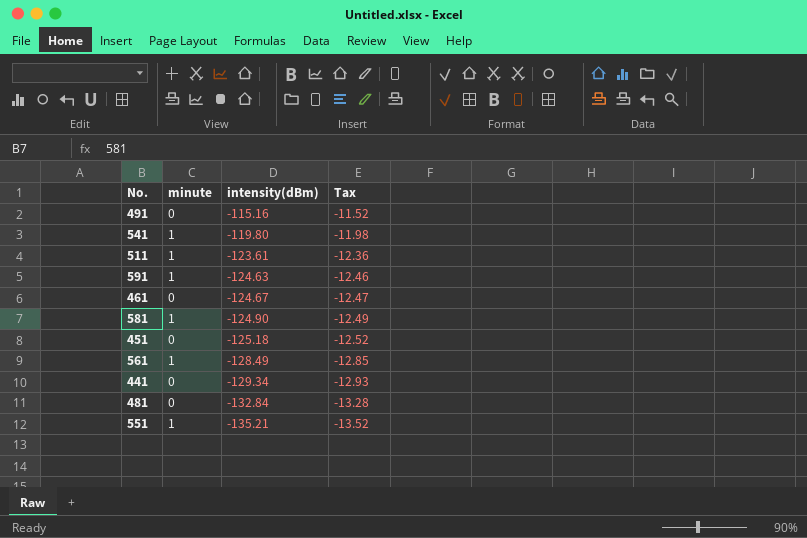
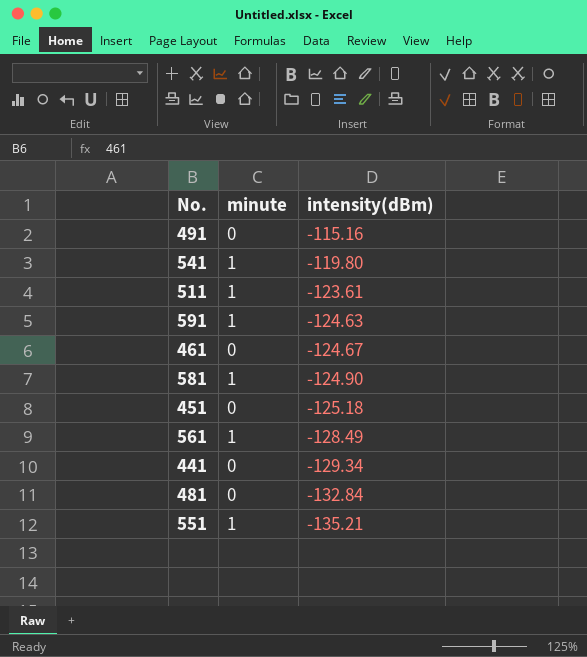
column Tax | formula: [intensity(dBm)] * 0.1 -> none

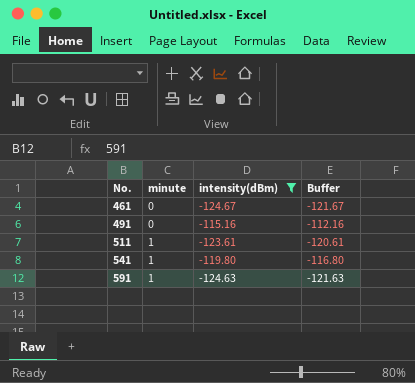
filter: none -> intensity(dBm) >= -124.67
row order: intensity(dBm) descending -> No. ascending
column Buffer | formula: none -> [intensity(dBm)] + 3

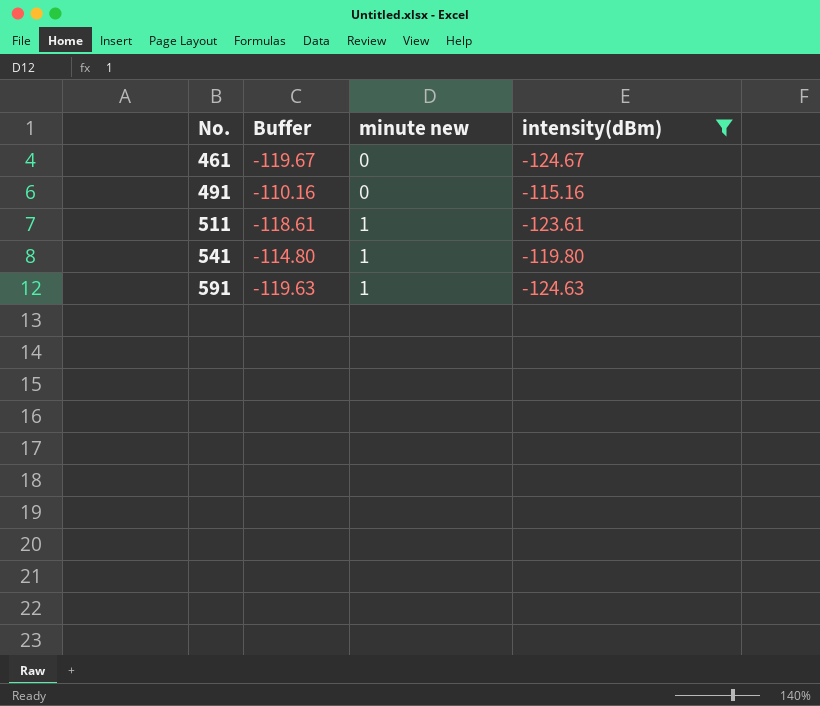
column Buffer | formula: [intensity(dBm)] + 3 -> [intensity(dBm)] + 5
column Buffer | position: 4 -> 2
column name: minute -> minute new

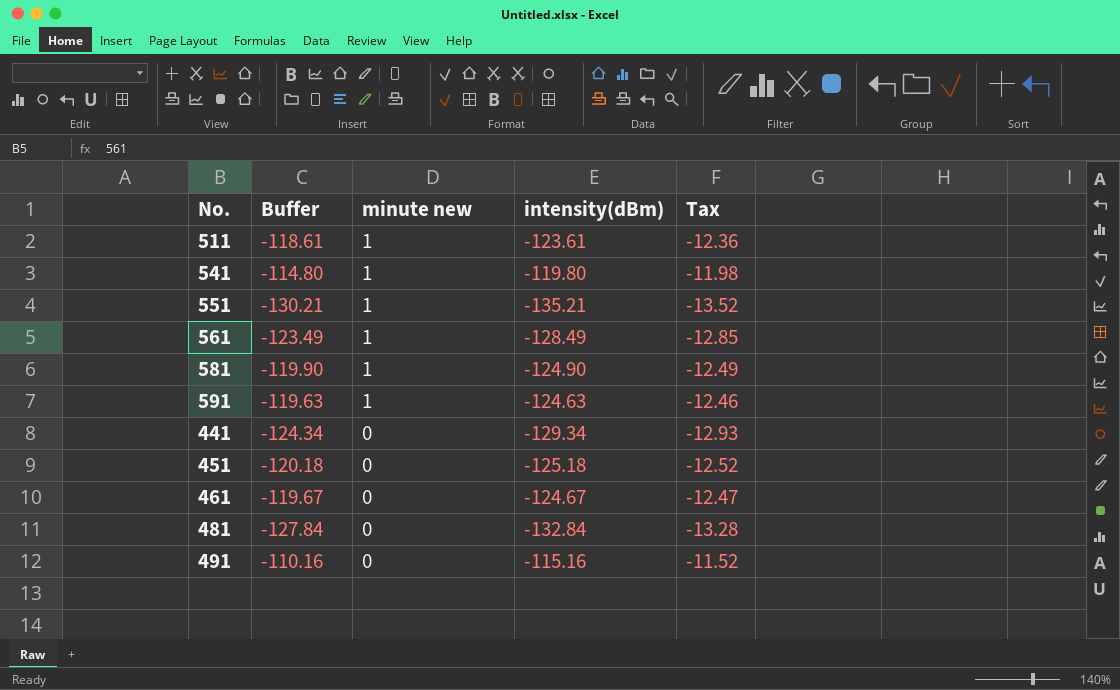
filter: intensity(dBm) >= -124.67 -> none
row order: No. ascending -> minute new descending
column Tax | formula: none -> [intensity(dBm)] * 0.1

